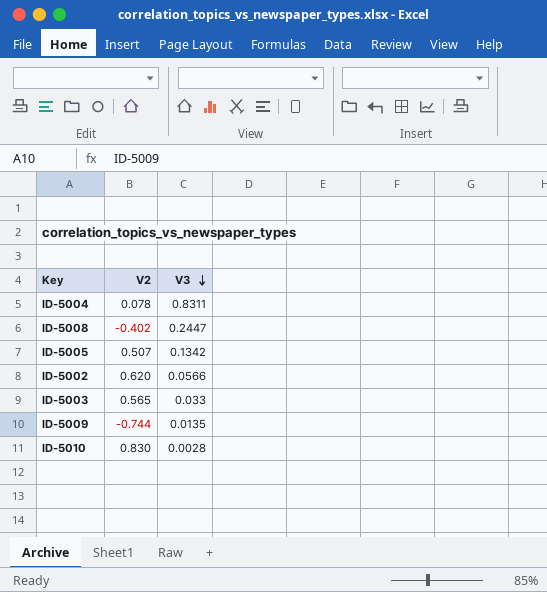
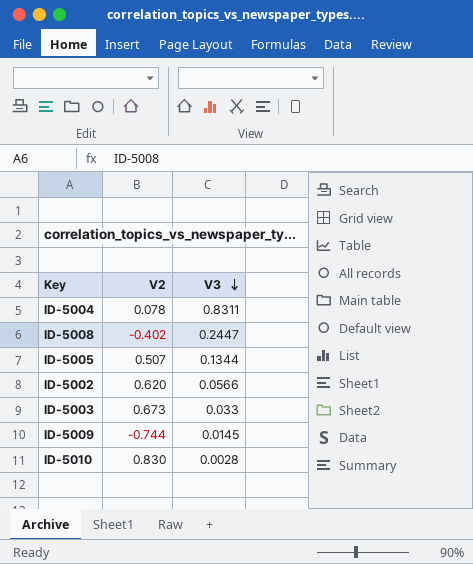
ID-5005 | V3: 0.1342 -> 0.1344
ID-5003 | V2: 0.565 -> 0.673
ID-5009 | V3: 0.0135 -> 0.0145

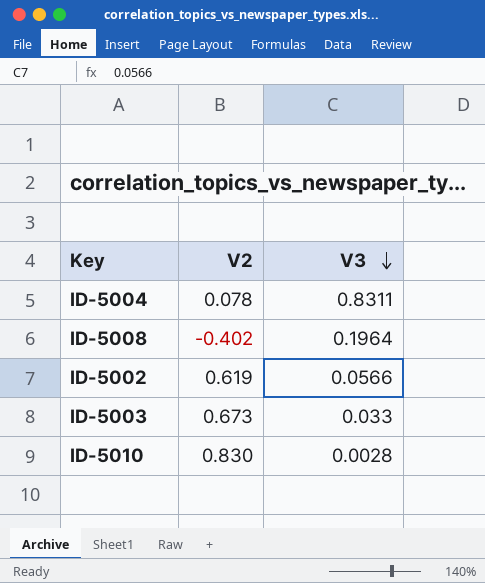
row ID-5005: 0.507 | 0.1344 -> none
row ID-5009: -0.744 | 0.0145 -> none
ID-5008 | V3: 0.2447 -> 0.1964
ID-5002 | V2: 0.620 -> 0.619

